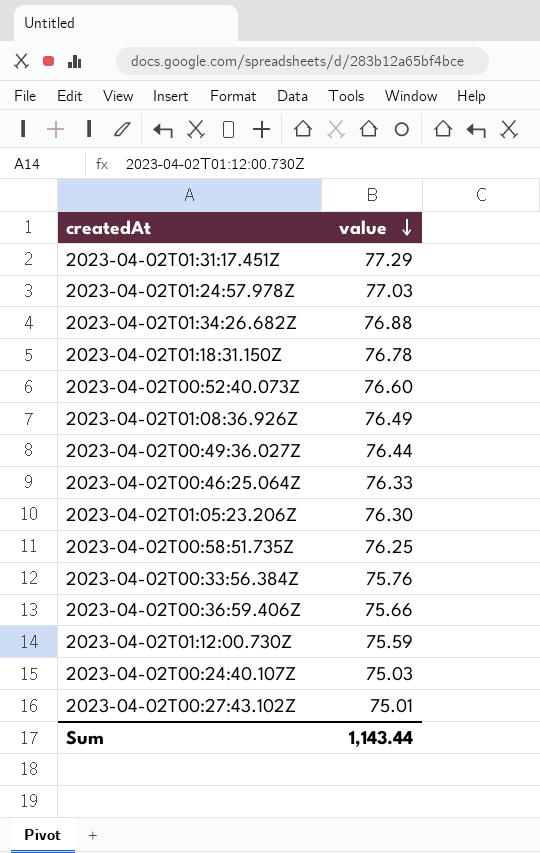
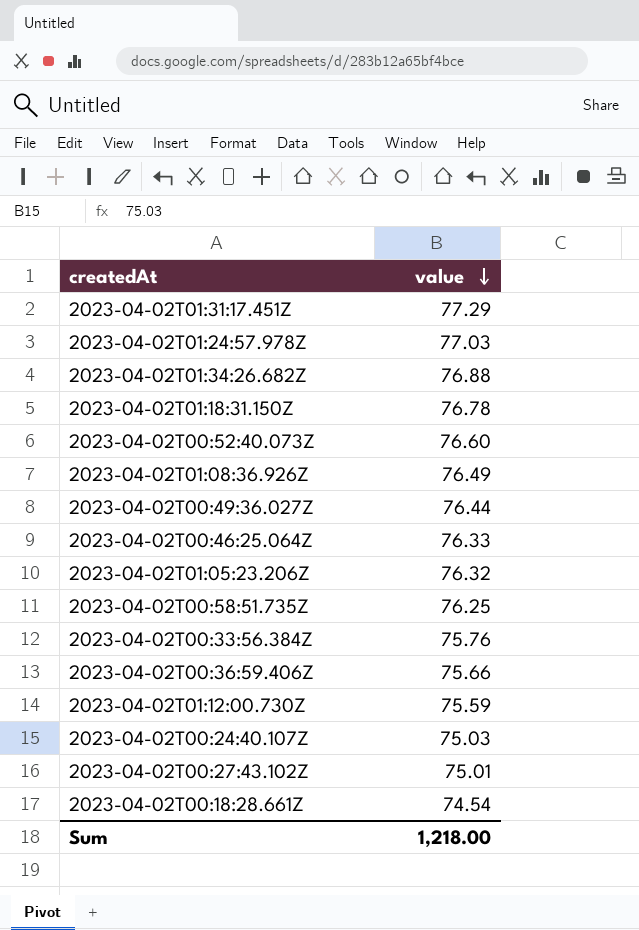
2023-04-02T01:05:23.206Z | value: 76.30 -> 76.32
row 2023-04-02T00:18:28.661Z: none -> 74.54
Sum | value: 1,143.44 -> 1,218.00

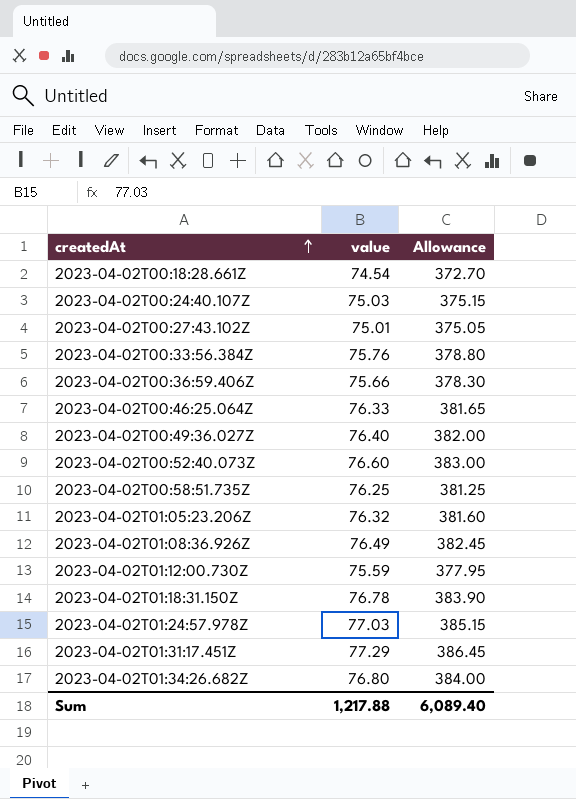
row order: value descending -> createdAt ascending
column Allowance | formula: none -> [value] * 5
2023-04-02T00:49:36.027Z | value: 76.44 -> 76.40
2023-04-02T01:34:26.682Z | value: 76.88 -> 76.80
Sum | value: 1,218.00 -> 1,217.88

